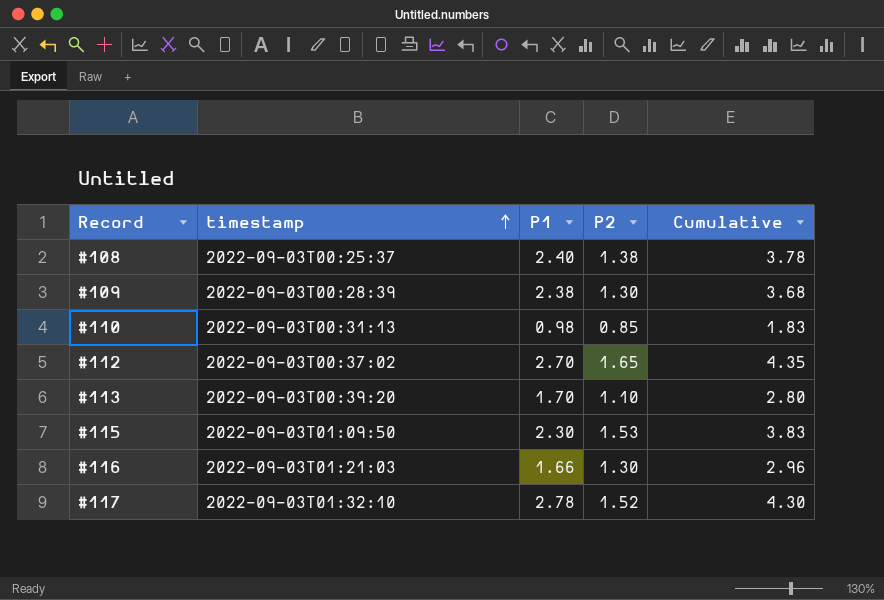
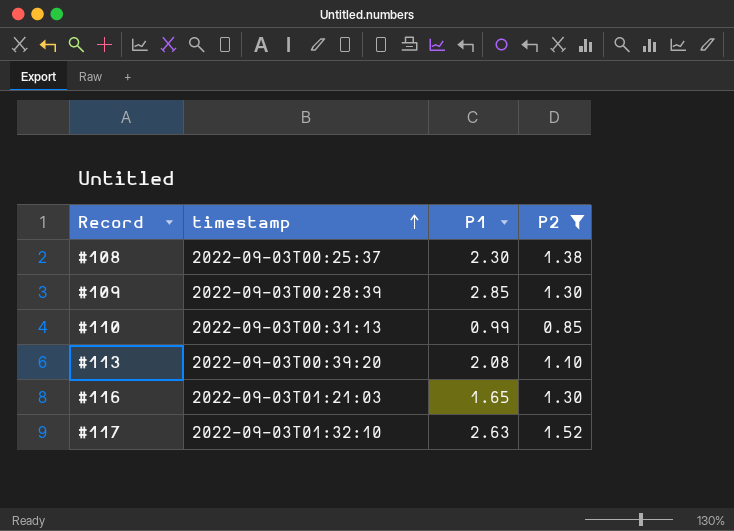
filter: none -> P2 <= 1.52
column Cumulative | formula: [P1] + [P2] -> none
#108 | P1: 2.40 -> 2.30
#109 | P1: 2.38 -> 2.85
#110 | P1: 0.98 -> 0.99
#113 | P1: 1.70 -> 2.08
#116 | P1: 1.66 -> 1.65
#117 | P1: 2.78 -> 2.63

